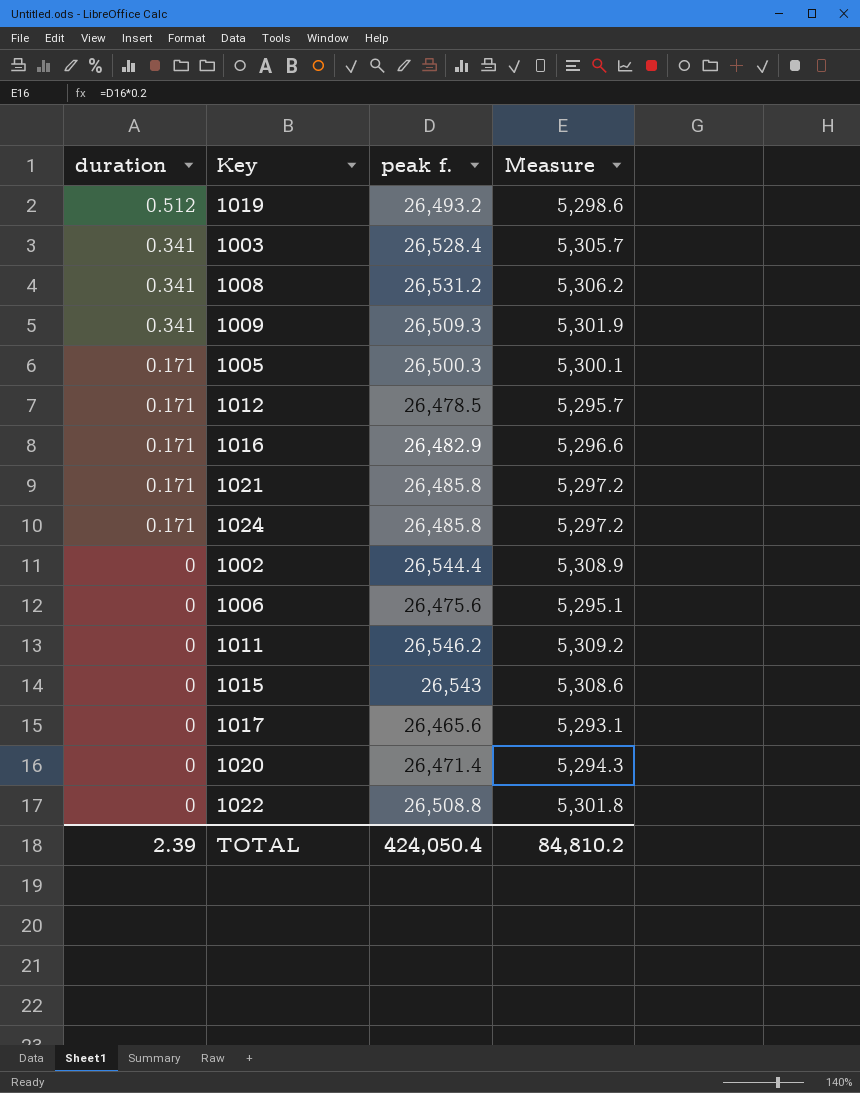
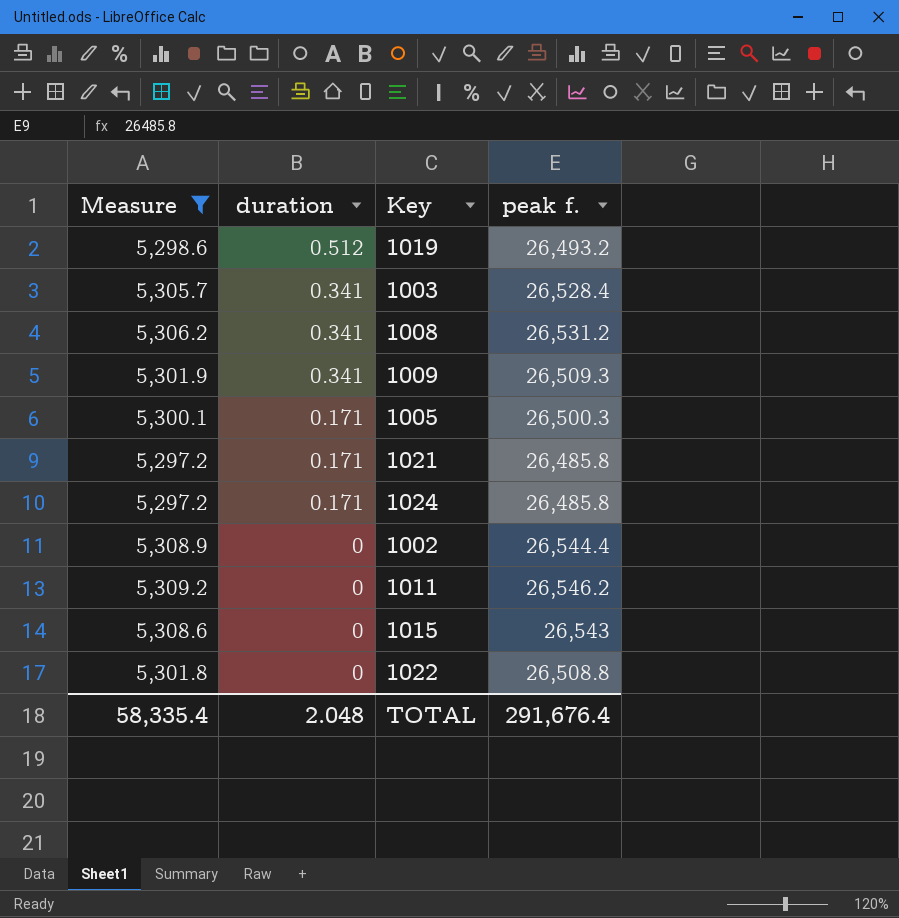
filter: none -> Measure >= 5,297.2
column Measure | position: 4 -> 1
TOTAL | Measure: 84,810.2 -> 58,335.4
TOTAL | duration: 2.39 -> 2.048
TOTAL | peak f.: 424,050.4 -> 291,676.4

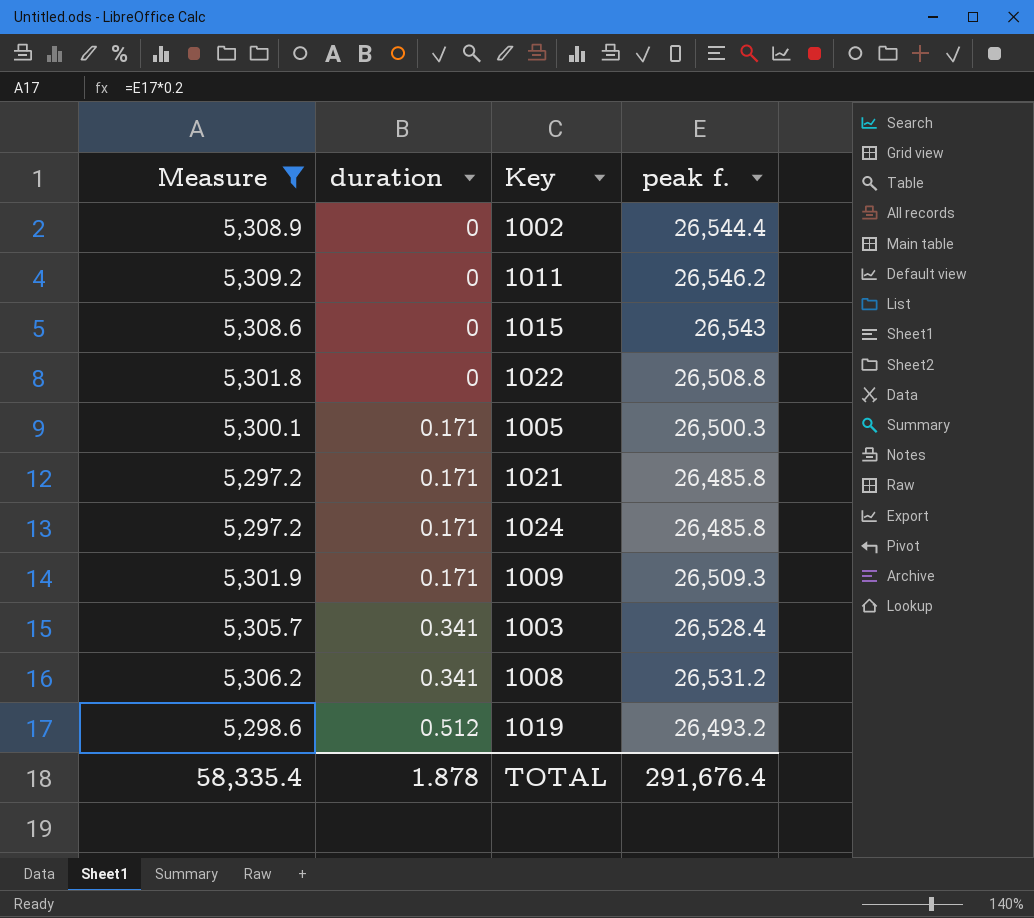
row order: duration descending -> duration ascending
1009 | duration: 0.341 -> 0.171
TOTAL | duration: 2.048 -> 1.878

